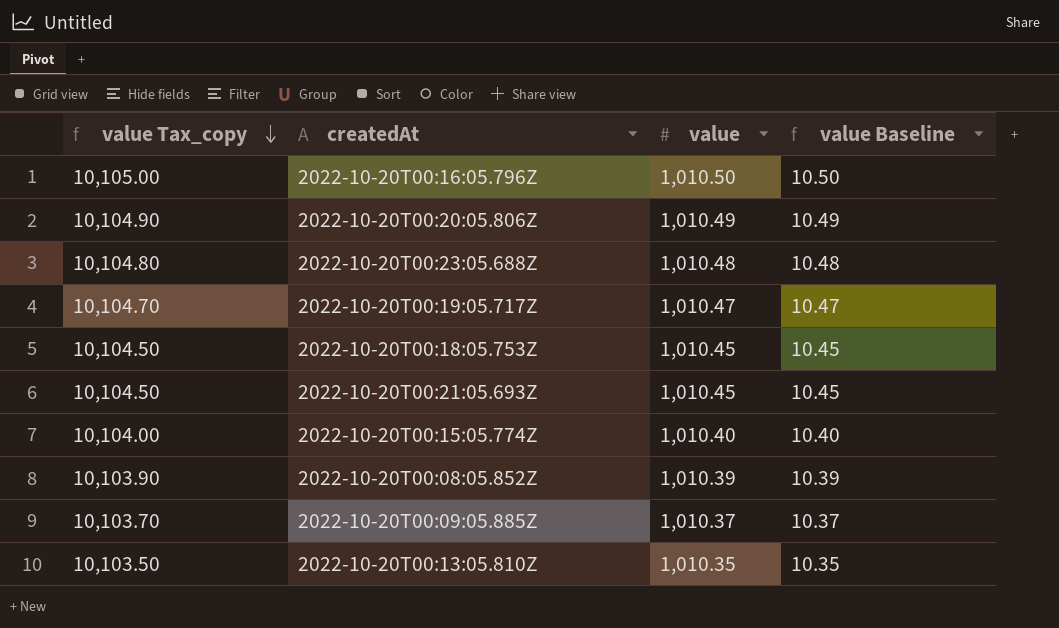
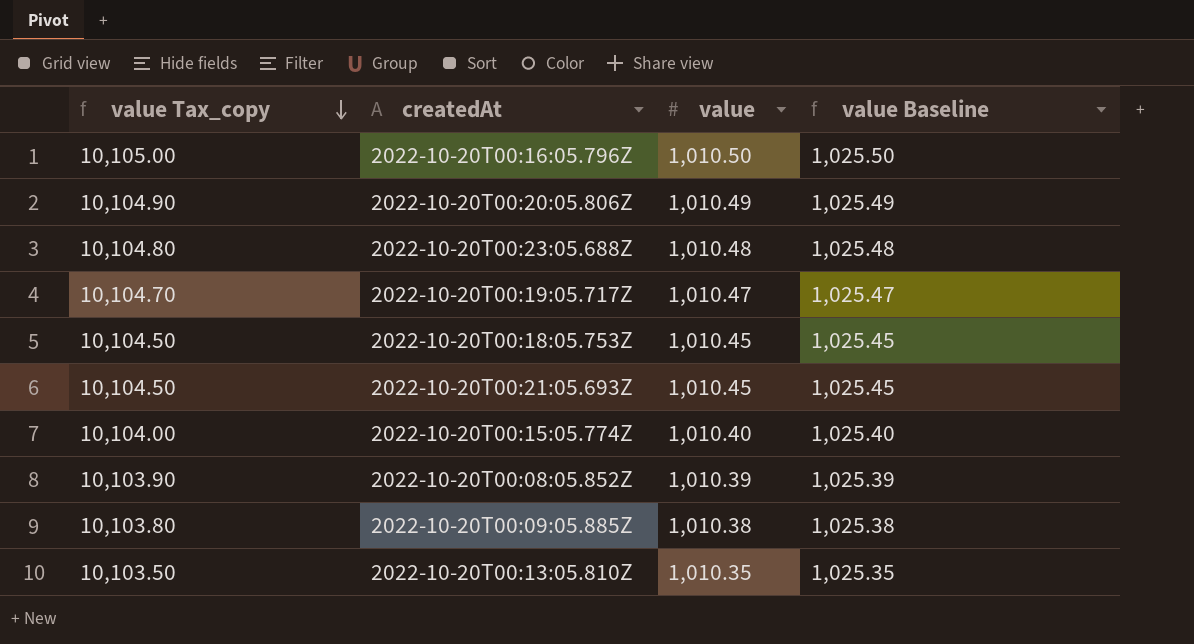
column value Baseline | formula: [value] - 1000 -> [value] + 15
2022-10-20T00:09:05.885Z | value Tax_copy: 10,103.70 -> 10,103.80
2022-10-20T00:09:05.885Z | value: 1,010.37 -> 1,010.38

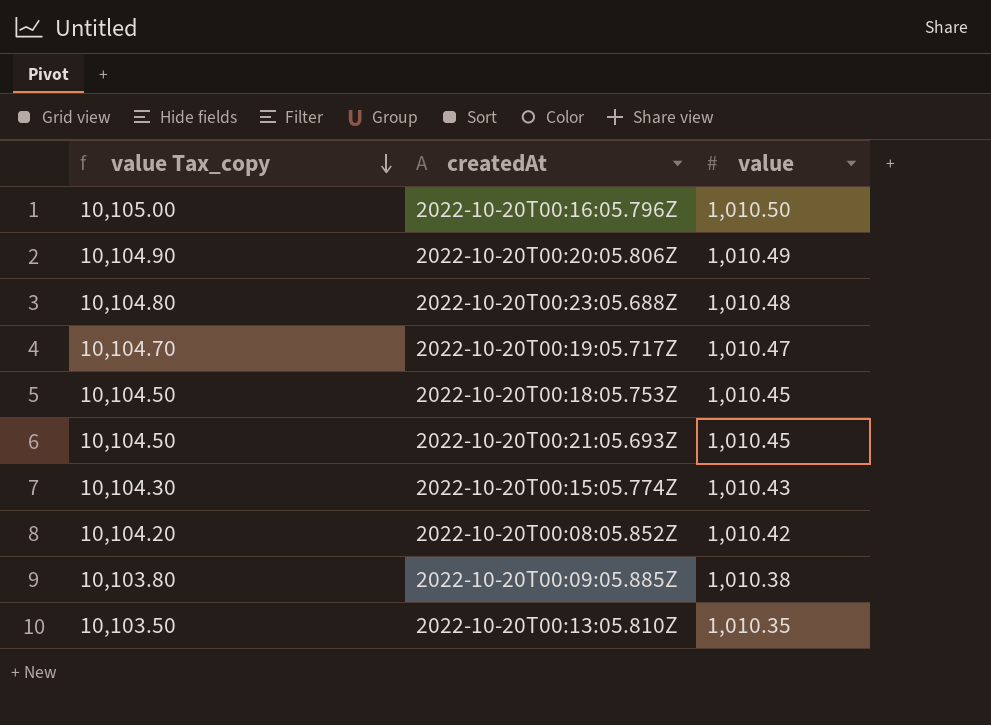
column value Baseline | formula: [value] + 15 -> none
2022-10-20T00:15:05.774Z | value Tax_copy: 10,104.00 -> 10,104.30
2022-10-20T00:15:05.774Z | value: 1,010.40 -> 1,010.43
2022-10-20T00:08:05.852Z | value Tax_copy: 10,103.90 -> 10,104.20
2022-10-20T00:08:05.852Z | value: 1,010.39 -> 1,010.42

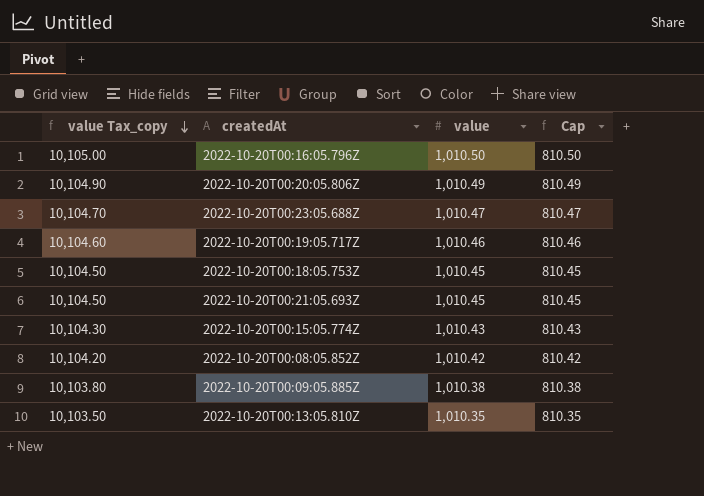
column Cap | formula: none -> [value] - 200
2022-10-20T00:23:05.688Z | value Tax_copy: 10,104.80 -> 10,104.70
2022-10-20T00:23:05.688Z | value: 1,010.48 -> 1,010.47
2022-10-20T00:19:05.717Z | value Tax_copy: 10,104.70 -> 10,104.60
2022-10-20T00:19:05.717Z | value: 1,010.47 -> 1,010.46

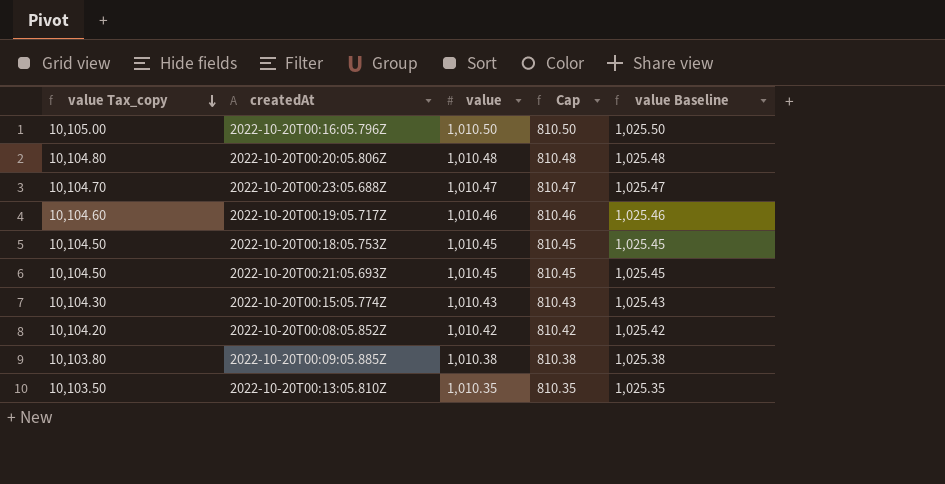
column value Baseline | formula: none -> [value] + 15
2022-10-20T00:20:05.806Z | value Tax_copy: 10,104.90 -> 10,104.80
2022-10-20T00:20:05.806Z | value: 1,010.49 -> 1,010.48
2022-10-20T00:20:05.806Z | Cap: 810.49 -> 810.48

